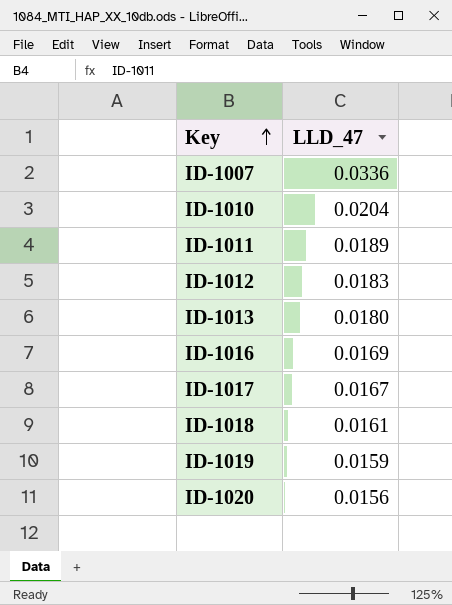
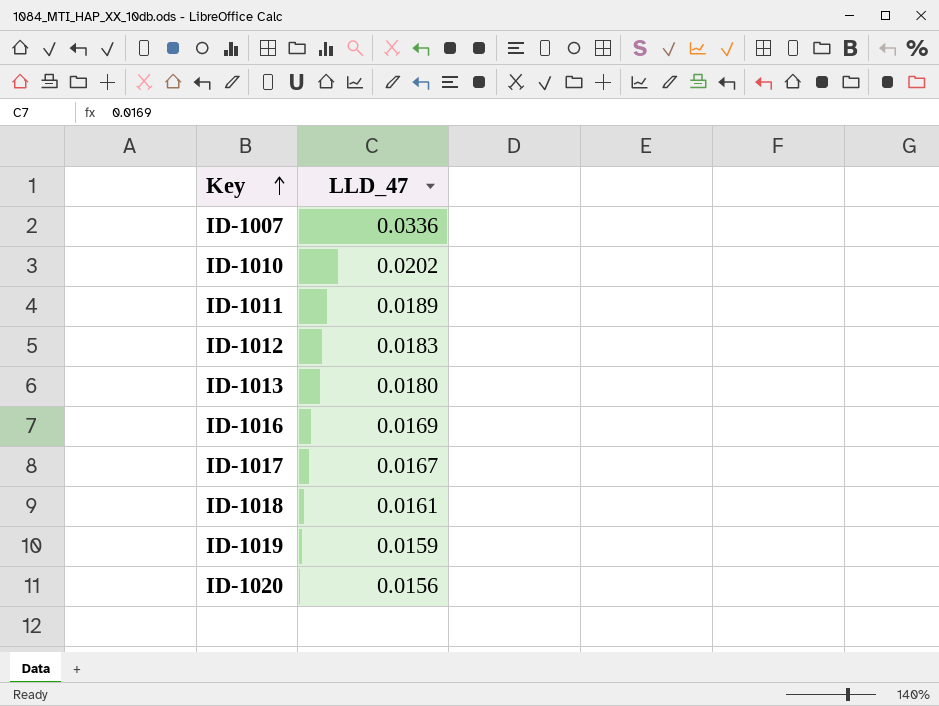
ID-1010 | LLD_47: 0.0204 -> 0.0202

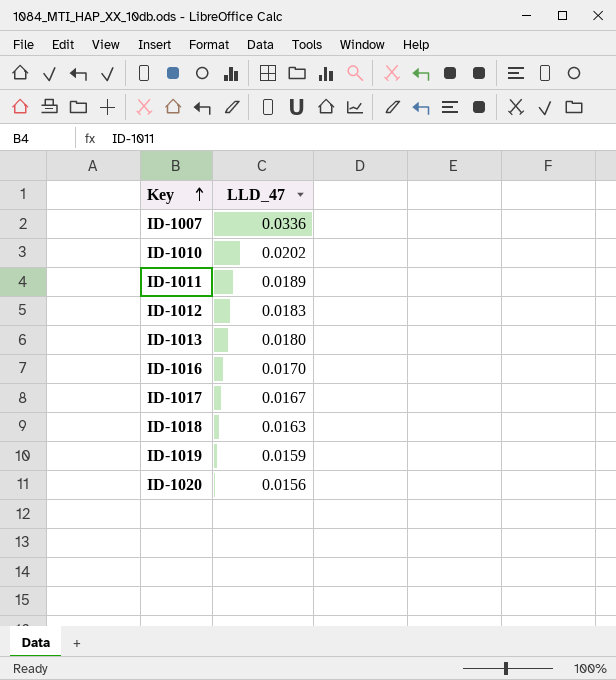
ID-1016 | LLD_47: 0.0169 -> 0.0170
ID-1018 | LLD_47: 0.0161 -> 0.0163

